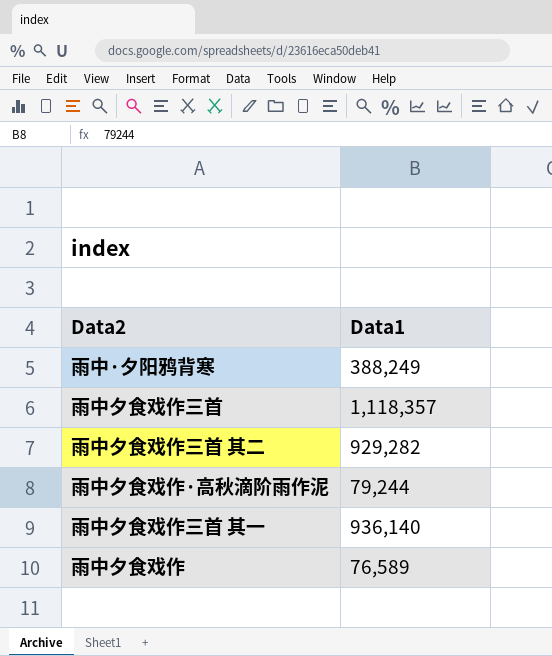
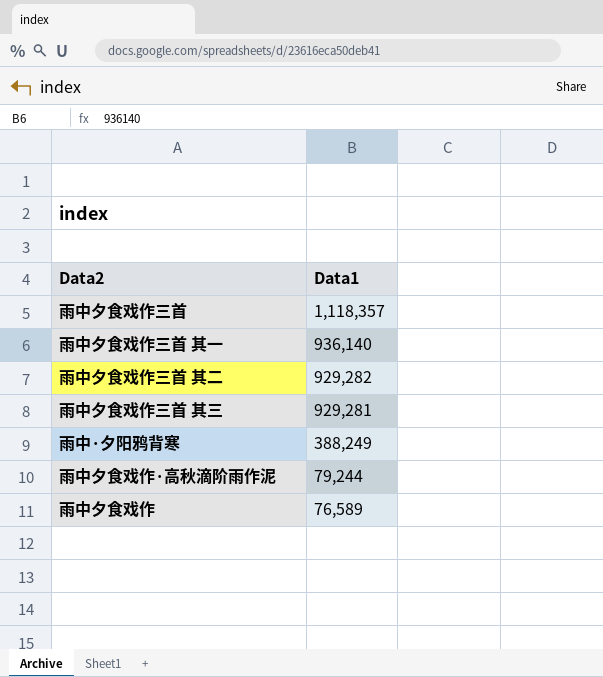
row order: none -> Data1 descending
row 雨中夕食戏作三首 其三: none -> 929,281

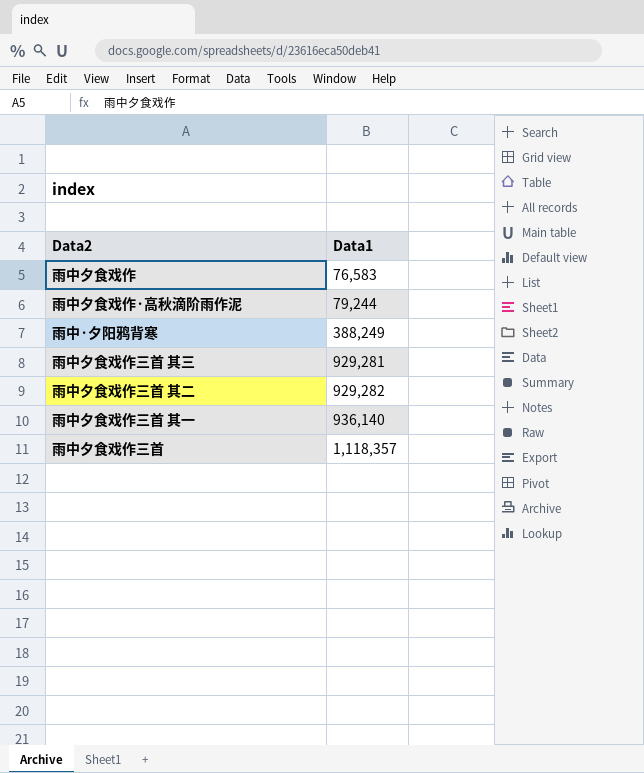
row order: Data1 descending -> Data1 ascending
雨中夕食戏作 | Data1: 76,589 -> 76,583

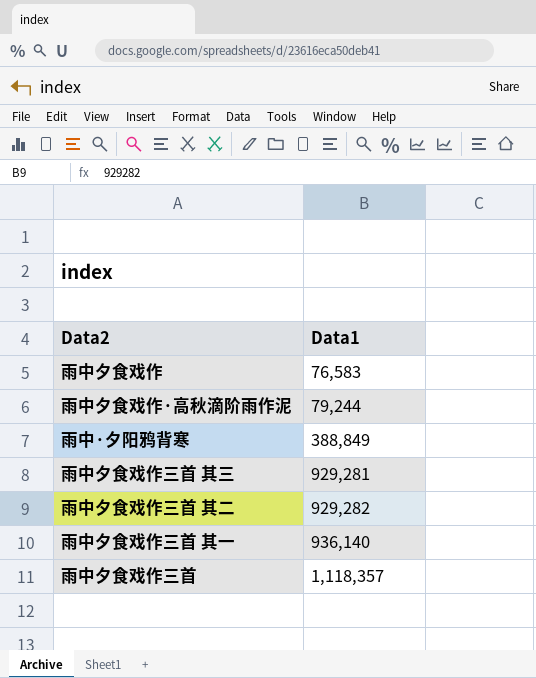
雨中·夕阳鸦背寒 | Data1: 388,249 -> 388,849

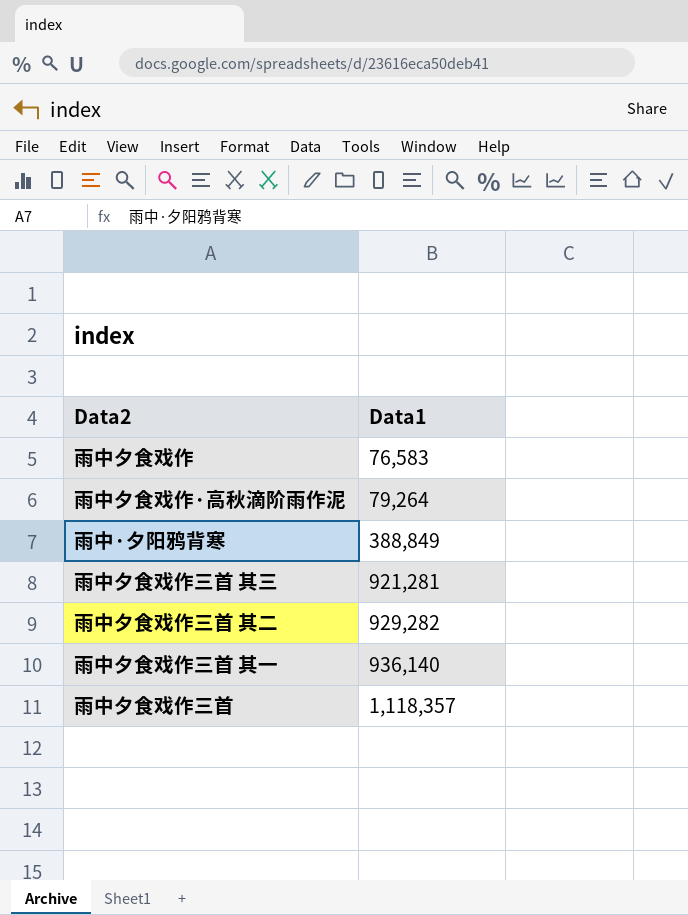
雨中夕食戏作·高秋滴阶雨作泥 | Data1: 79,244 -> 79,264
雨中夕食戏作三首 其三 | Data1: 929,281 -> 921,281

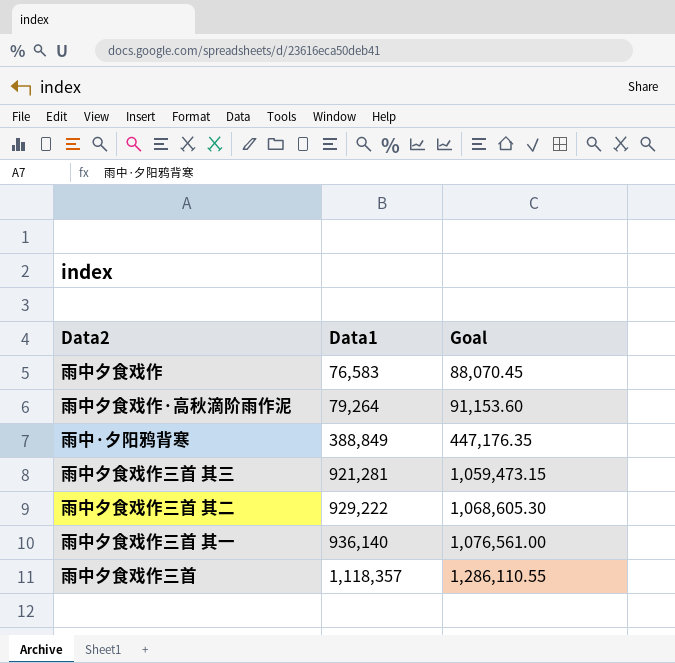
column Goal | formula: none -> [Data1] * 1.15
雨中夕食戏作三首 其二 | Data1: 929,282 -> 929,222

